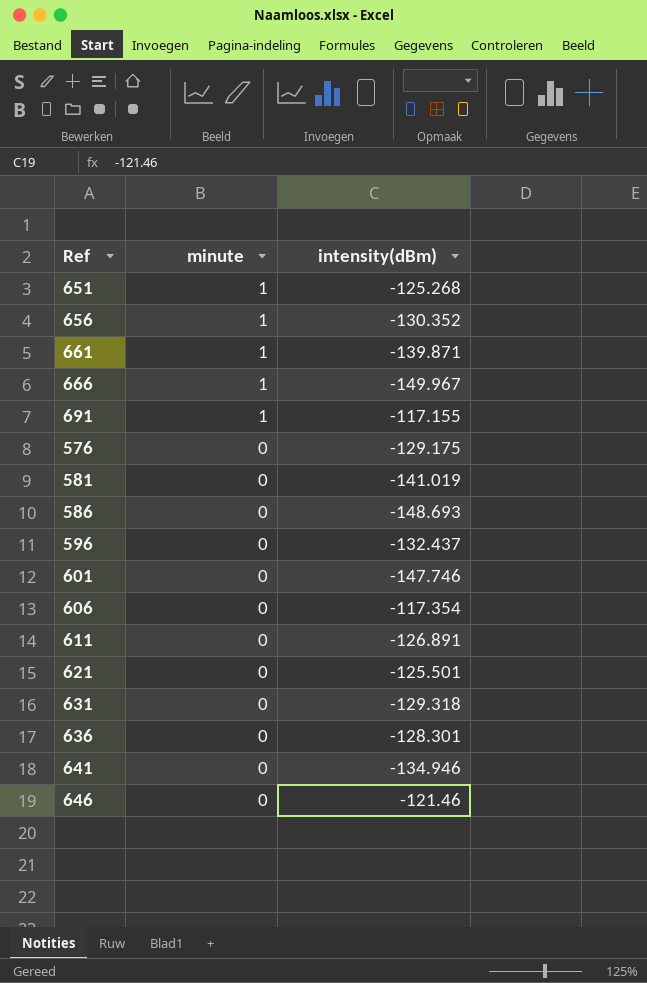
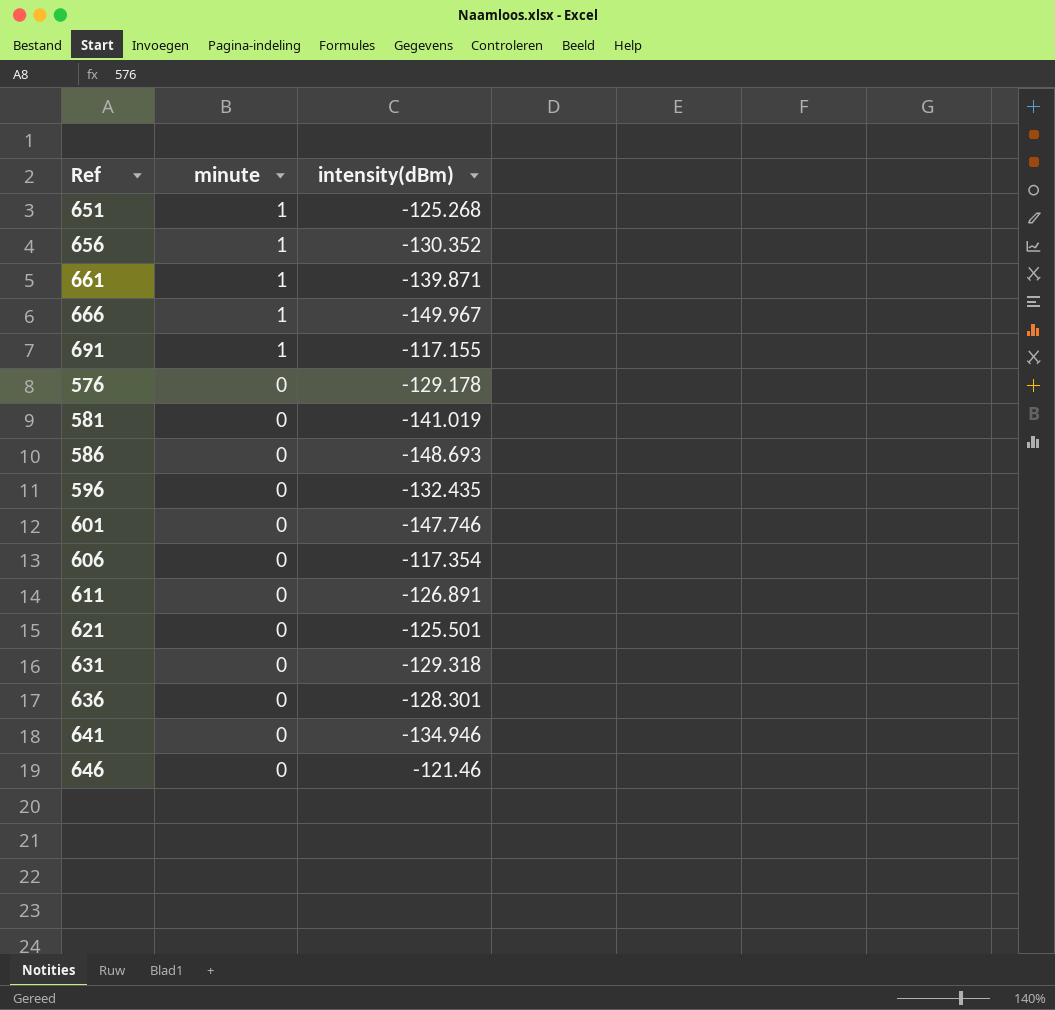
576 | intensity(dBm): -129.175 -> -129.178
596 | intensity(dBm): -132.437 -> -132.435

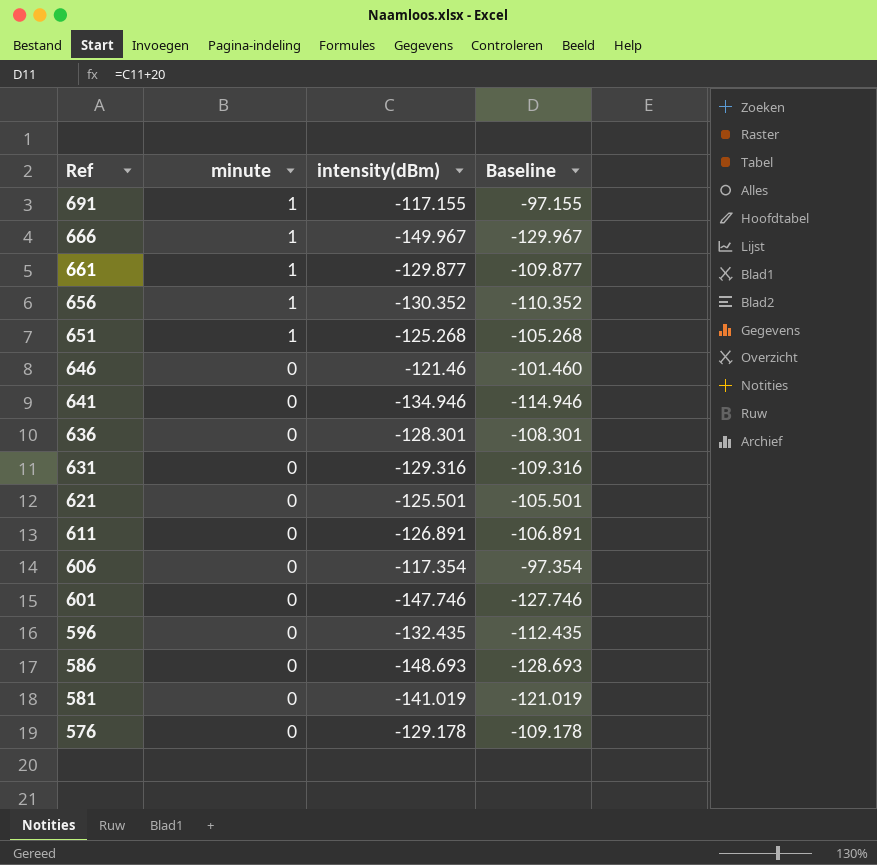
row order: minute descending -> Ref descending
column Baseline | formula: none -> [intensity(dBm)] + 20
661 | intensity(dBm): -139.871 -> -129.877
631 | intensity(dBm): -129.318 -> -129.316

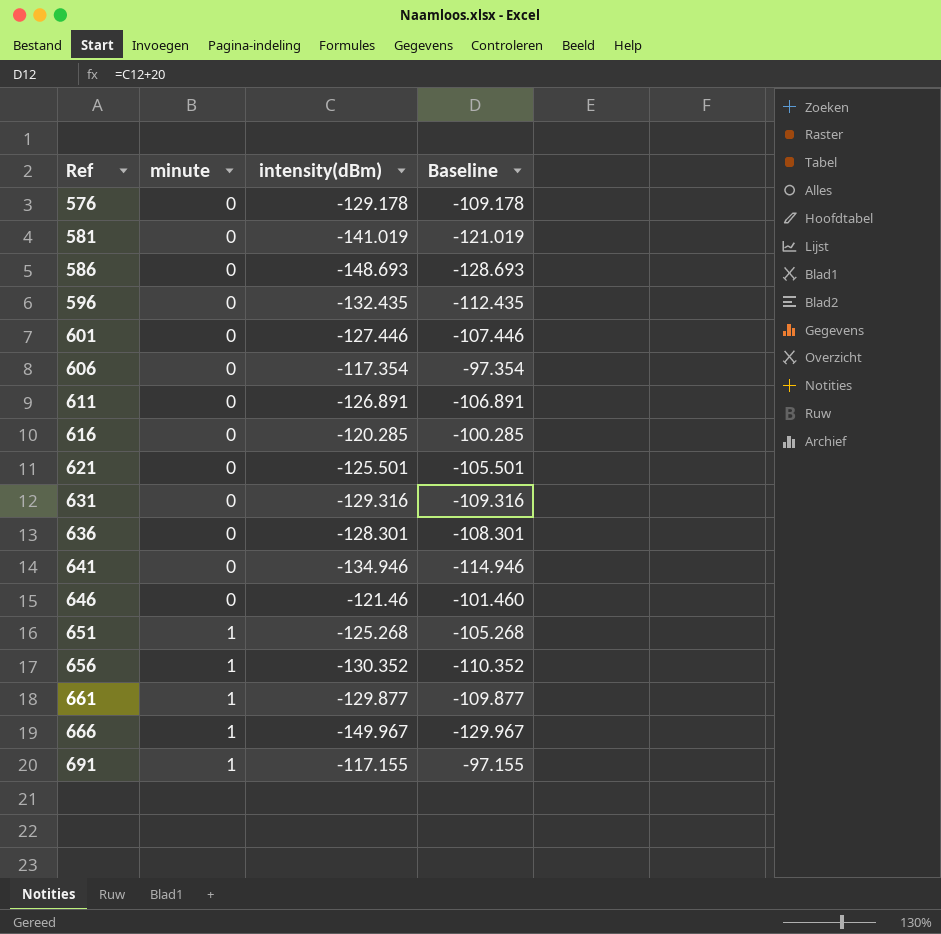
row order: Ref descending -> Ref ascending
601 | intensity(dBm): -147.746 -> -127.446
601 | Baseline: -127.746 -> -107.446
row 616: none -> 0 | -120.285 | -100.285

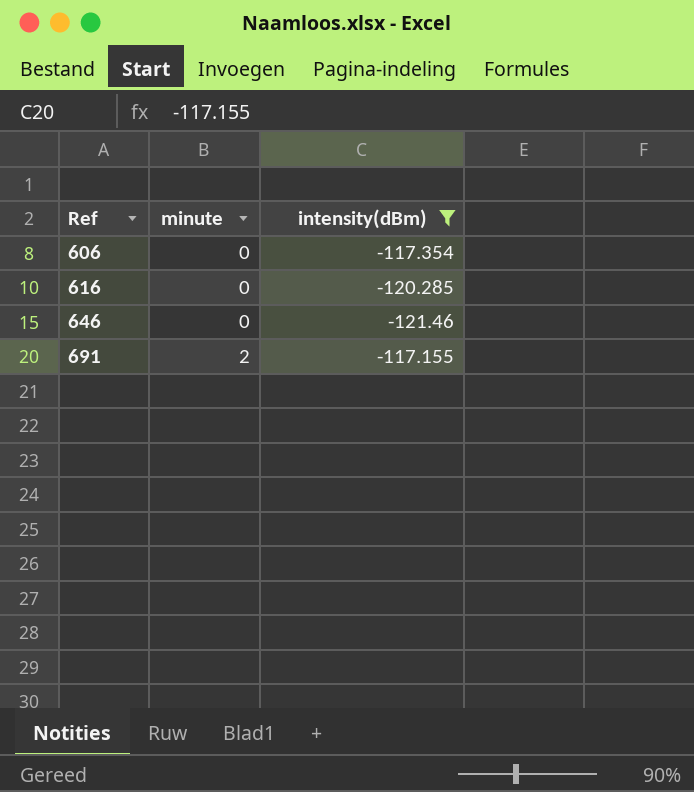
filter: none -> intensity(dBm) >= -121.46
column Baseline | formula: [intensity(dBm)] + 20 -> none
691 | minute: 1 -> 2

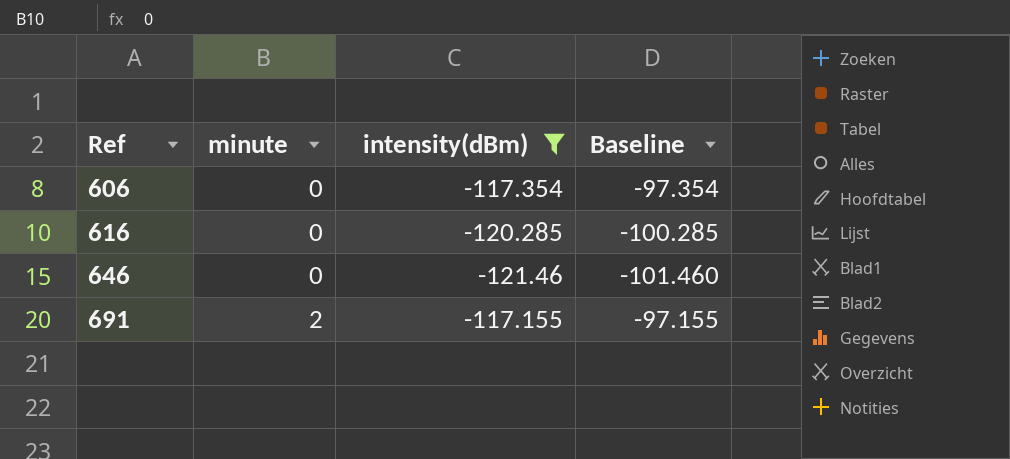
column Baseline | formula: none -> [intensity(dBm)] + 20

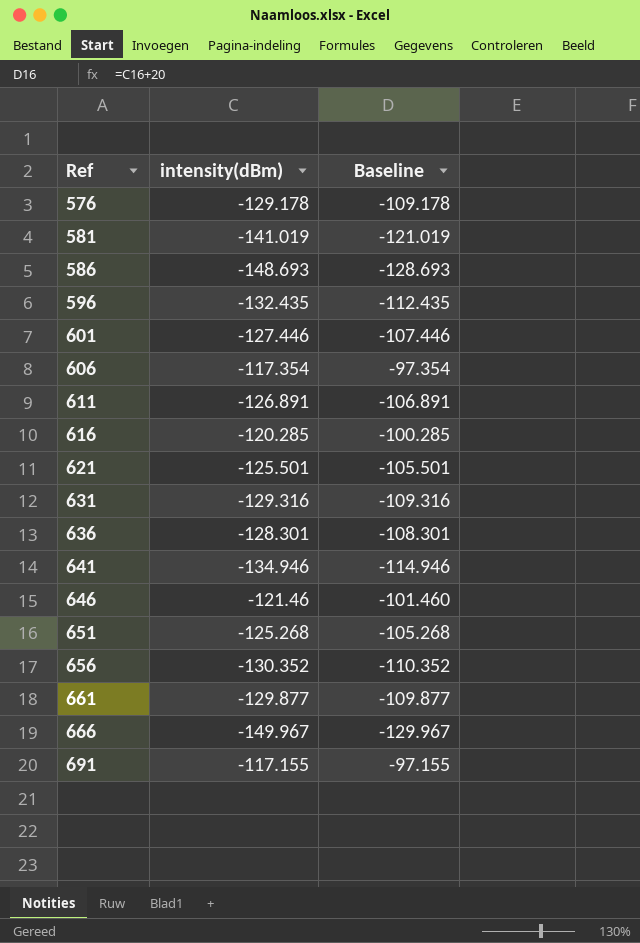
filter: intensity(dBm) >= -121.46 -> none
column minute | position: 2 -> none

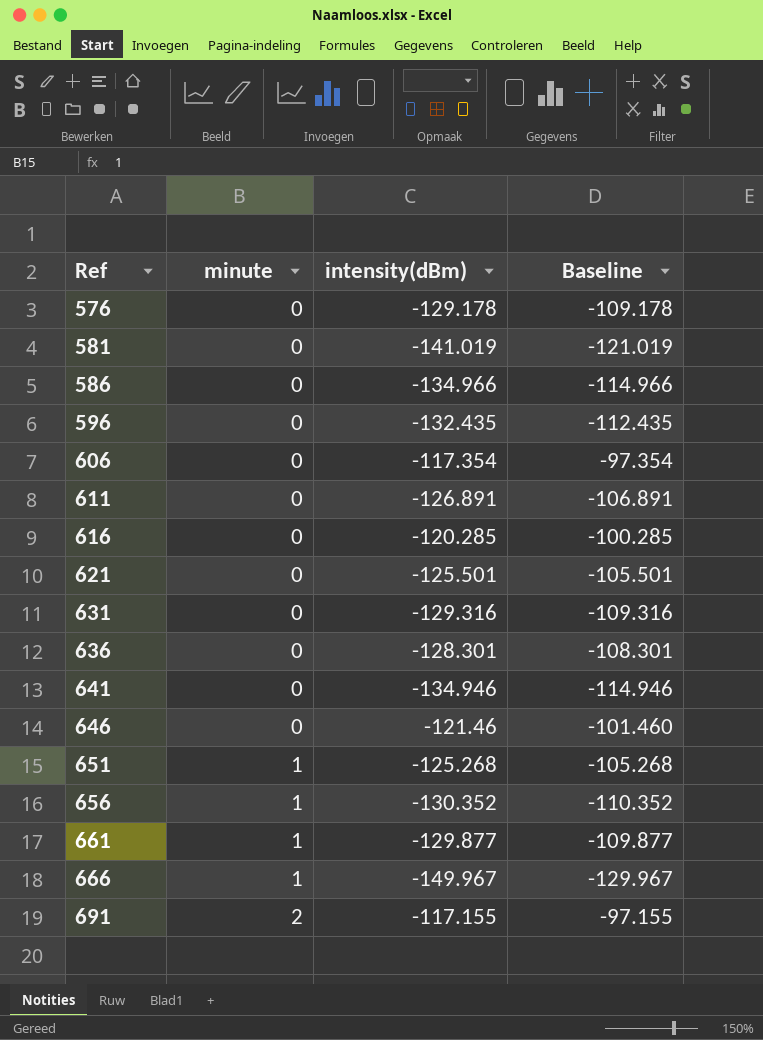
column minute | position: none -> 2
row 601: -127.446 | -107.446 -> none
586 | intensity(dBm): -148.693 -> -134.966
586 | Baseline: -128.693 -> -114.966

